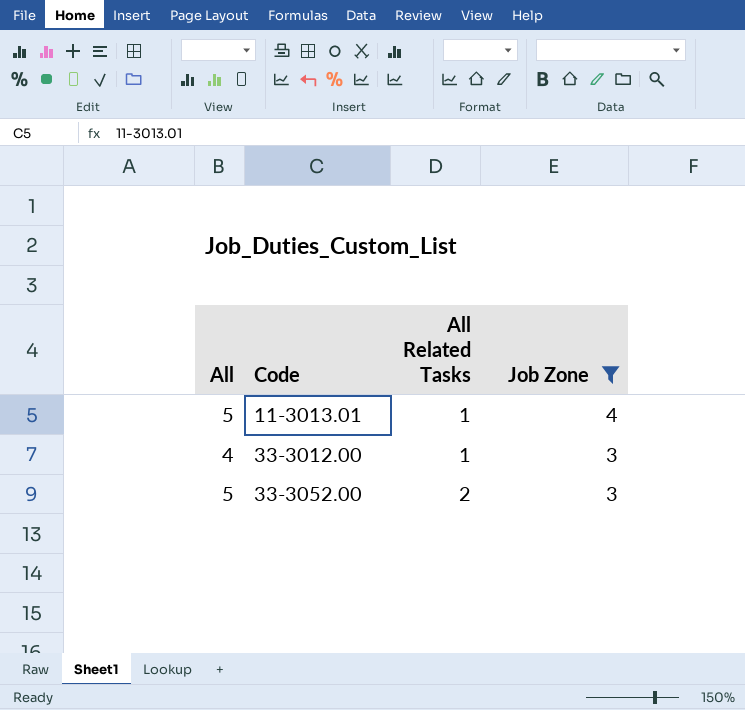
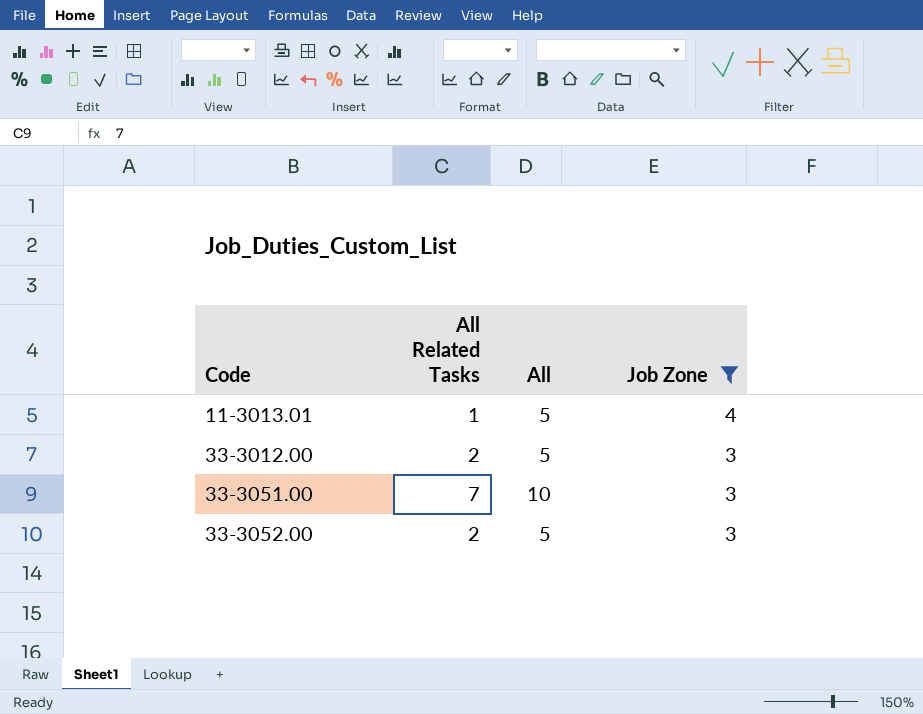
column All | position: 1 -> 3
33-3012.00 | All Related Tasks: 1 -> 2
33-3012.00 | All: 4 -> 5
row 33-3051.00: none -> 7 | 10 | 3

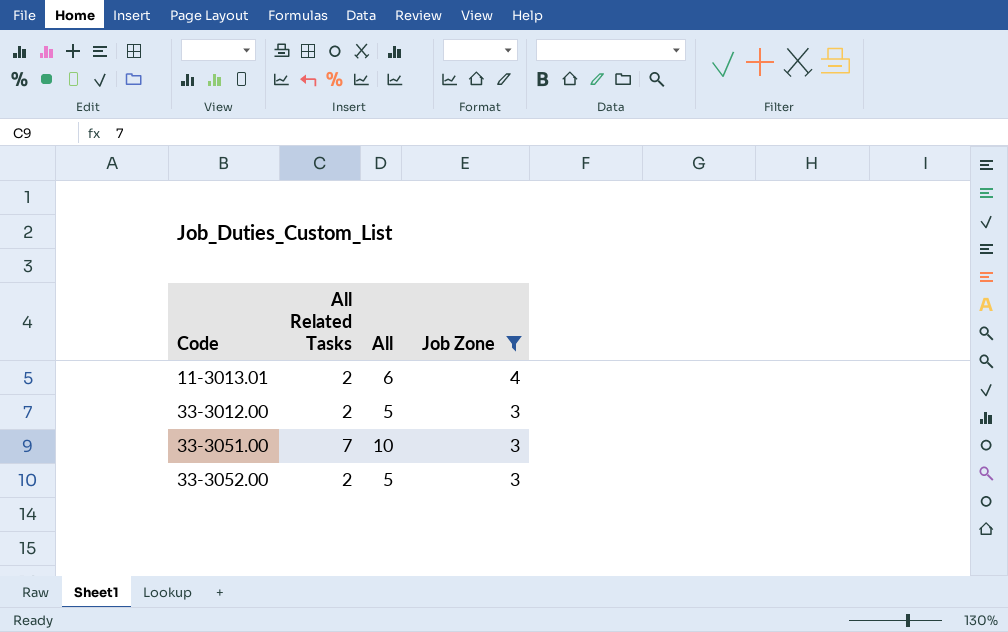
11-3013.01 | All Related Tasks: 1 -> 2
11-3013.01 | All: 5 -> 6

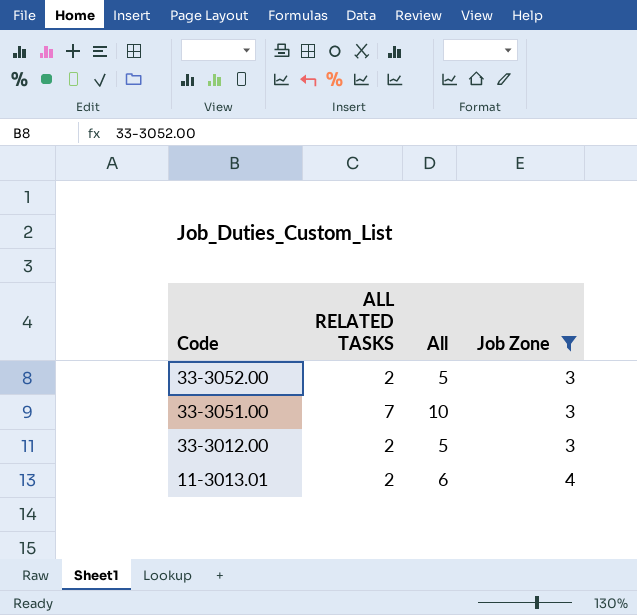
row order: Code ascending -> Code descending
column name: All Related Tasks -> ALL RELATED TASKS

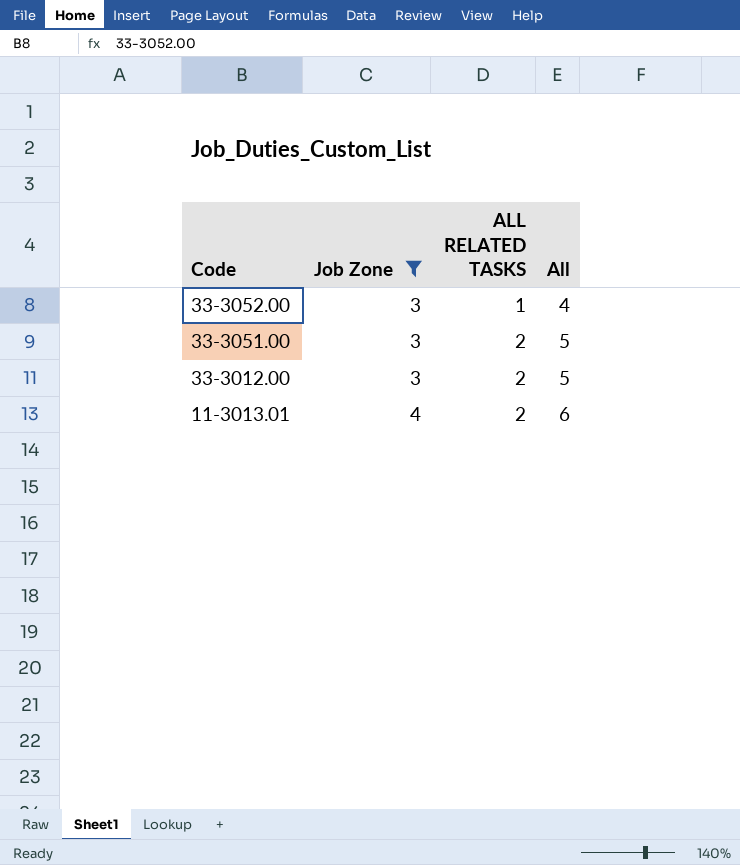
column Job Zone | position: 4 -> 2
33-3052.00 | ALL RELATED TASKS: 2 -> 1
33-3052.00 | All: 5 -> 4
33-3051.00 | ALL RELATED TASKS: 7 -> 2
33-3051.00 | All: 10 -> 5

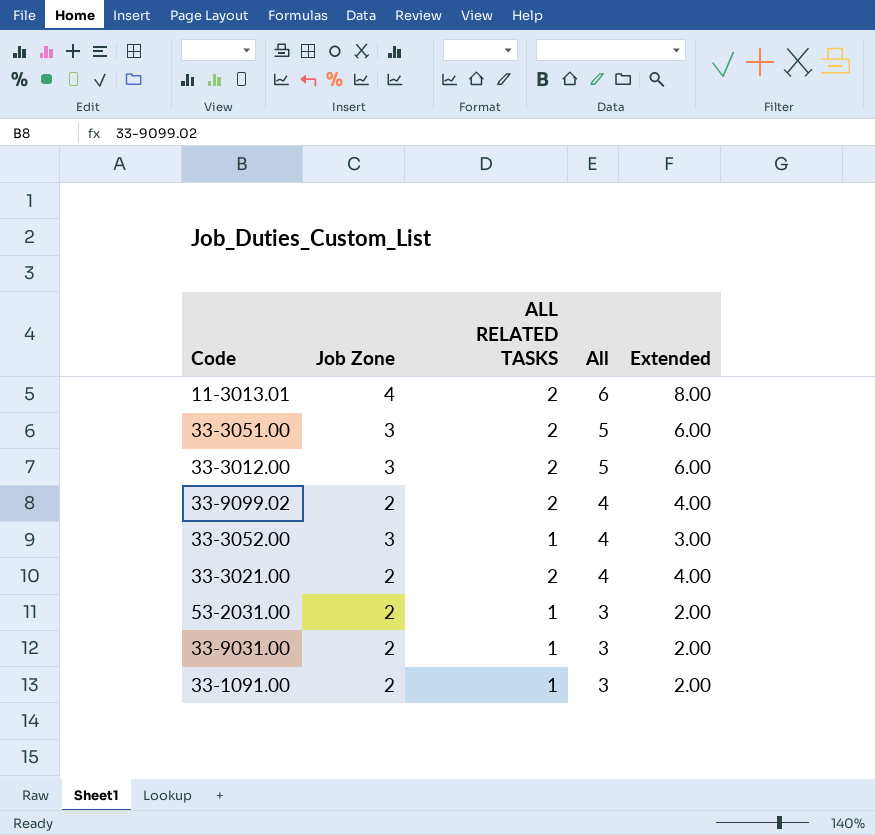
filter: Job Zone != 2 -> none
row order: Code descending -> All descending
column Extended | formula: none -> [Job Zone] * [ALL RELATED TASKS]

